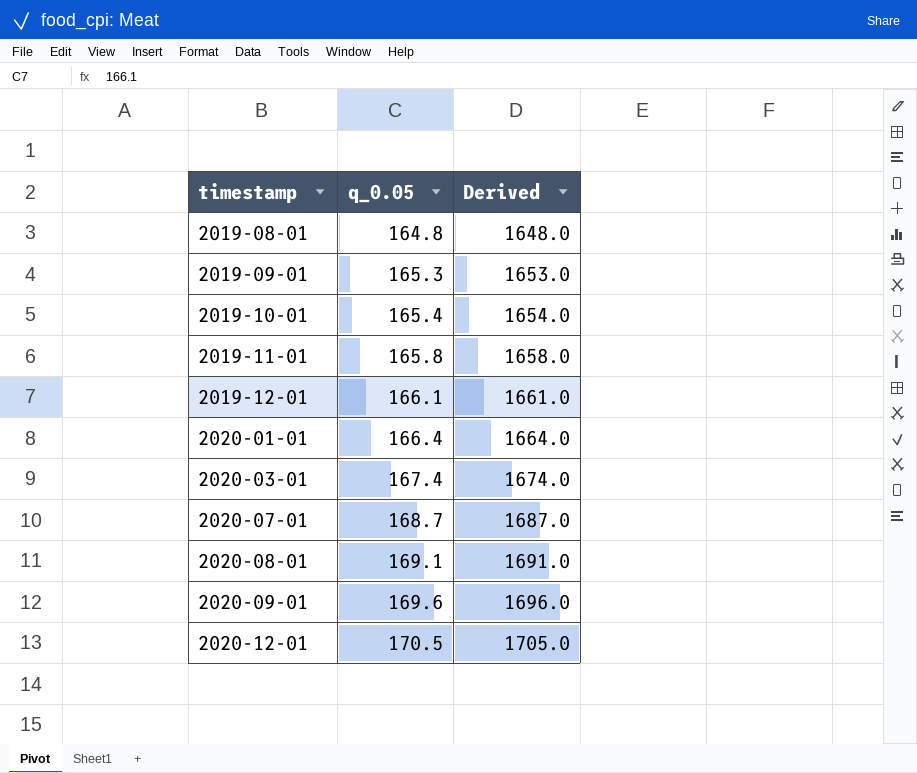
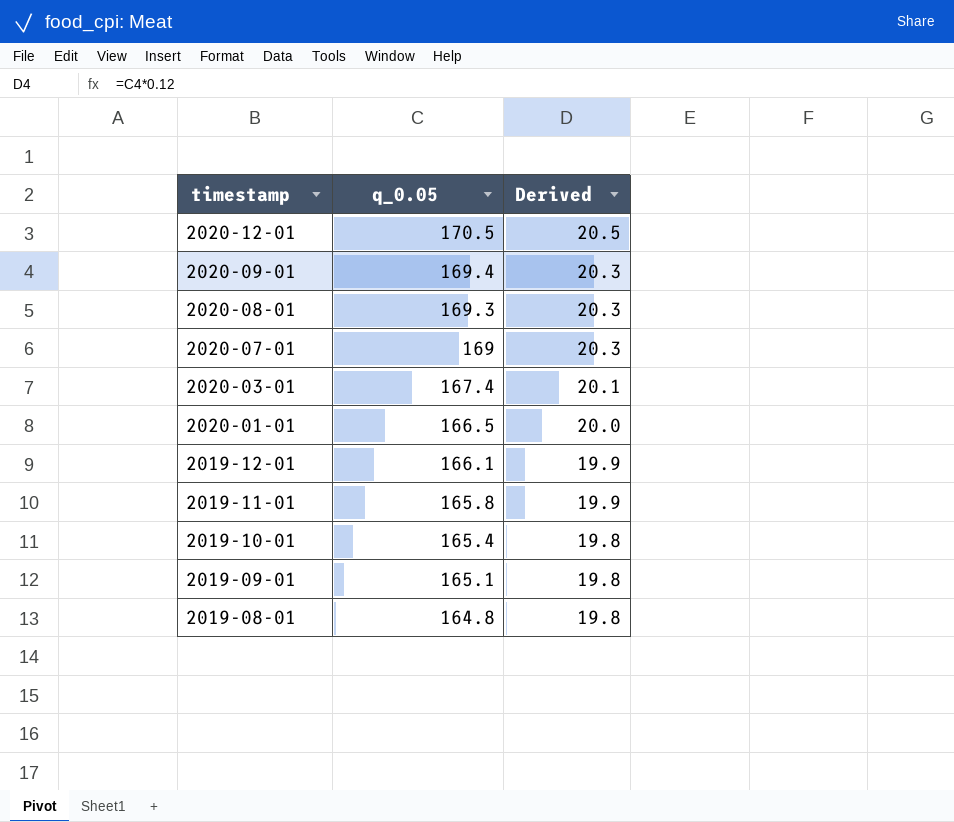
row order: timestamp ascending -> timestamp descending
column Derived | formula: [q_0.05] * 10 -> [q_0.05] * 0.12
2020-09-01 | q_0.05: 169.6 -> 169.4
2020-08-01 | q_0.05: 169.1 -> 169.3
2020-07-01 | q_0.05: 168.7 -> 169
2020-01-01 | q_0.05: 166.4 -> 166.5
2019-09-01 | q_0.05: 165.3 -> 165.1

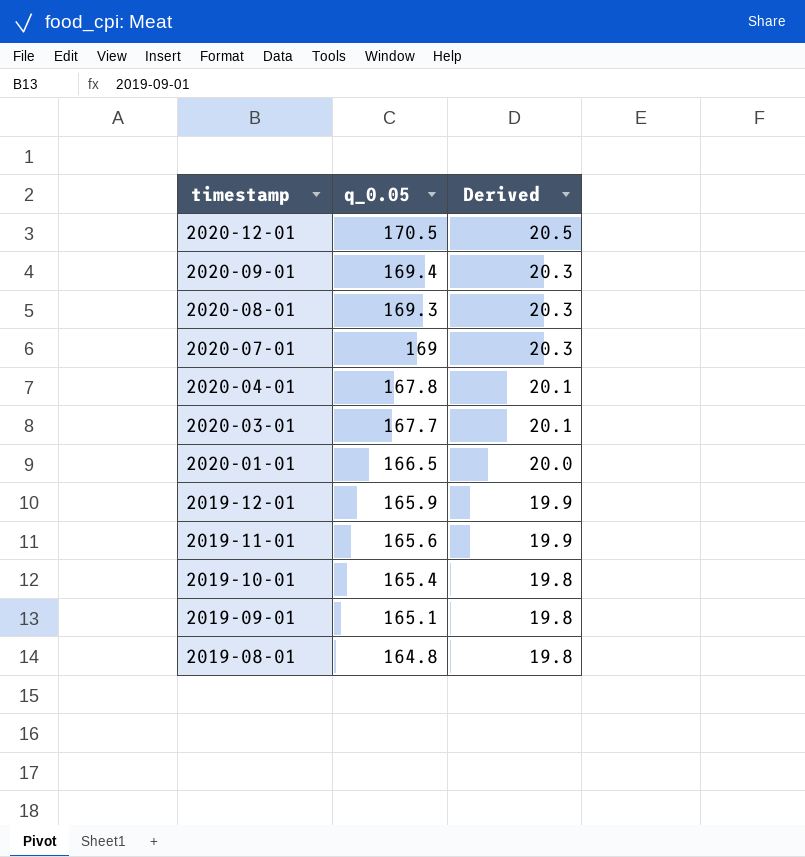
row 2020-04-01: none -> 167.8 | 20.1
2020-03-01 | q_0.05: 167.4 -> 167.7
2019-12-01 | q_0.05: 166.1 -> 165.9
2019-11-01 | q_0.05: 165.8 -> 165.6

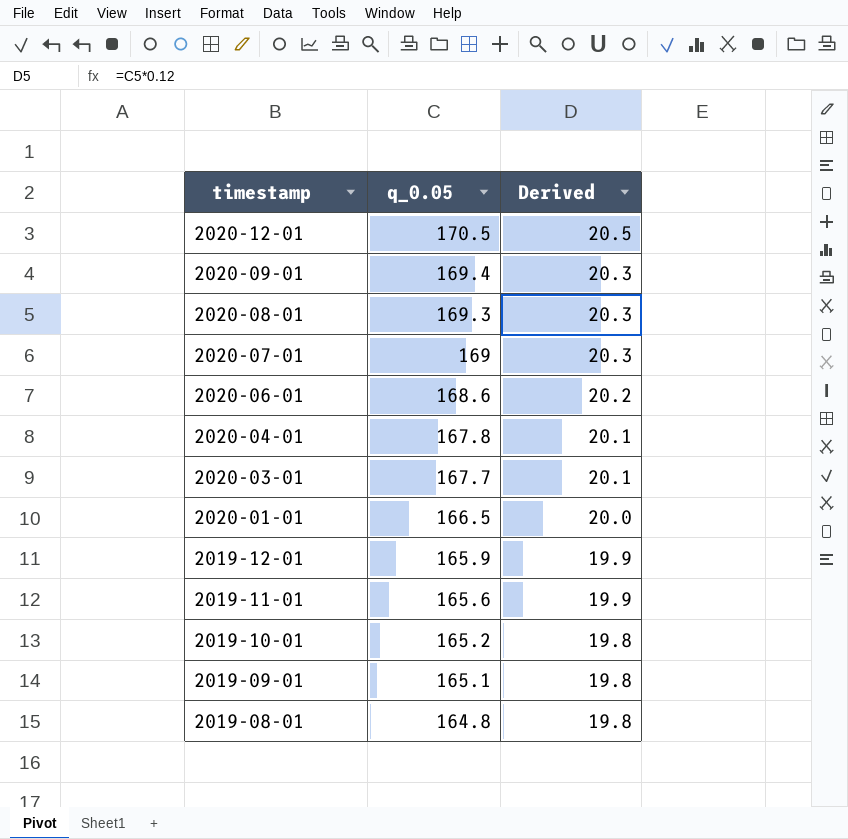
row 2020-06-01: none -> 168.6 | 20.2
2019-10-01 | q_0.05: 165.4 -> 165.2

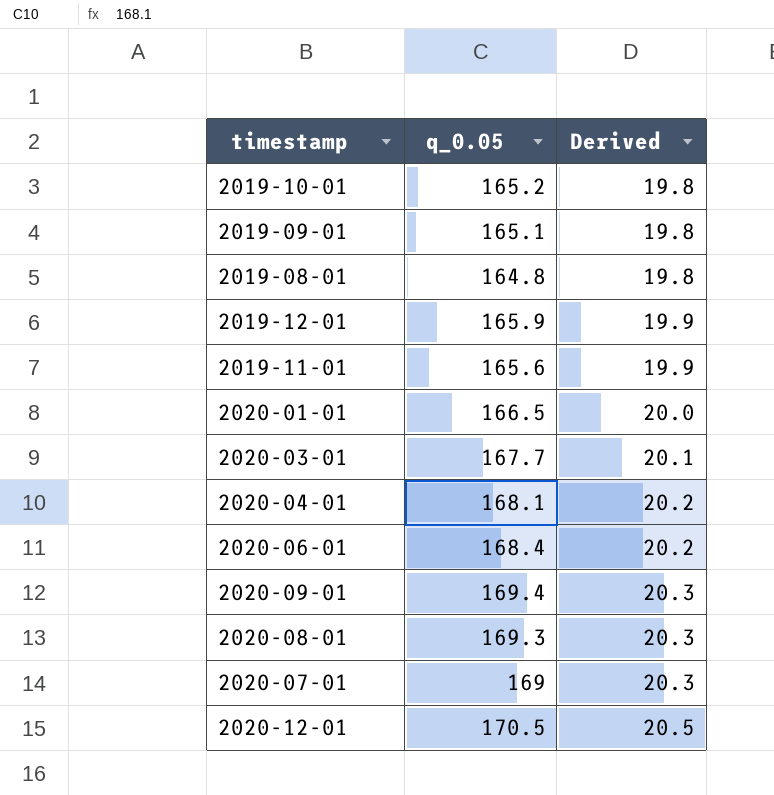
row order: timestamp descending -> Derived ascending
2020-04-01 | q_0.05: 167.8 -> 168.1
2020-04-01 | Derived: 20.1 -> 20.2
2020-06-01 | q_0.05: 168.6 -> 168.4

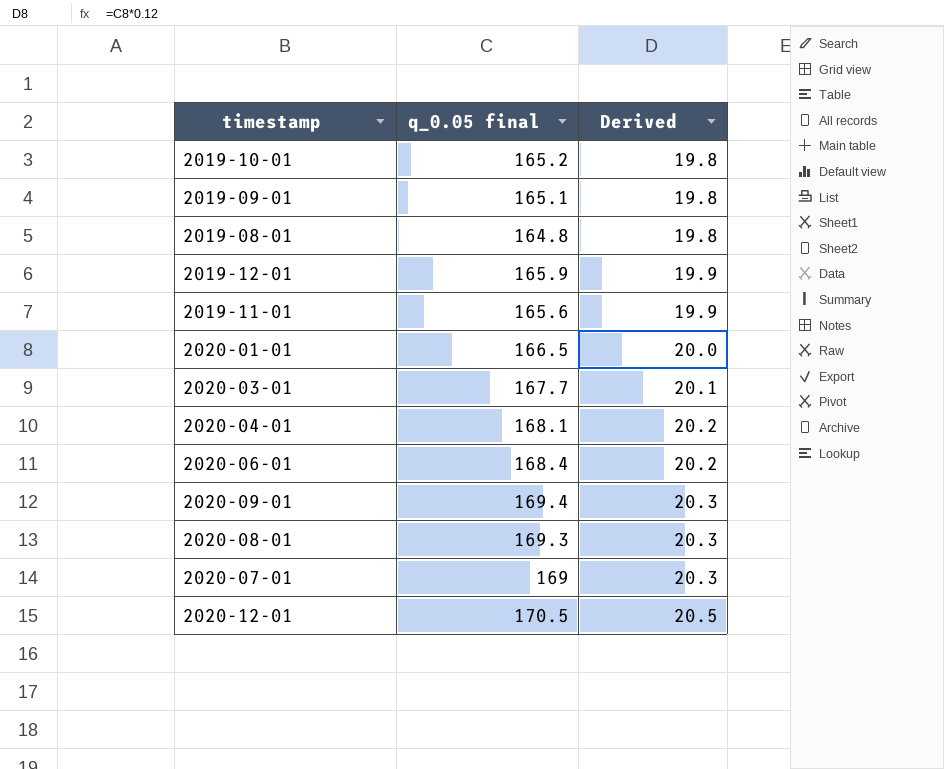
column name: q_0.05 -> q_0.05 final

